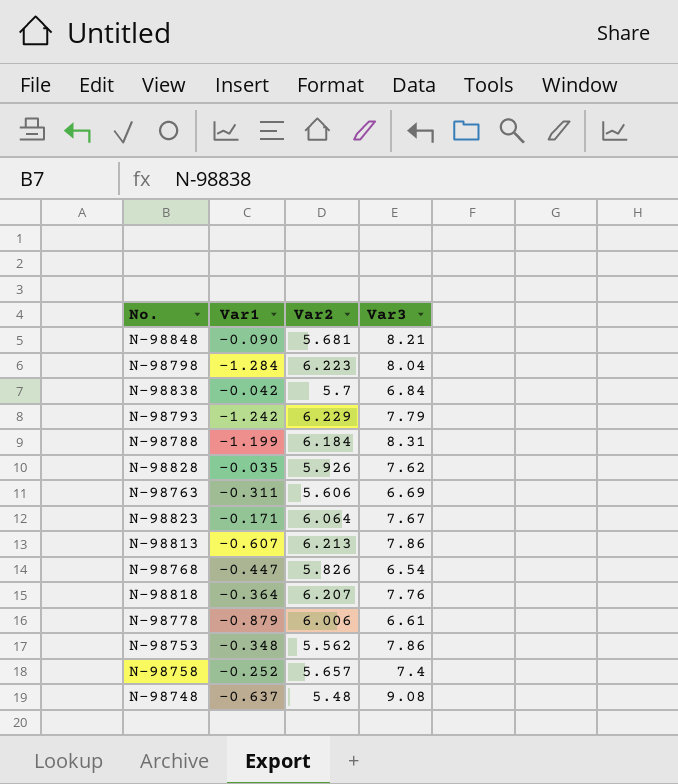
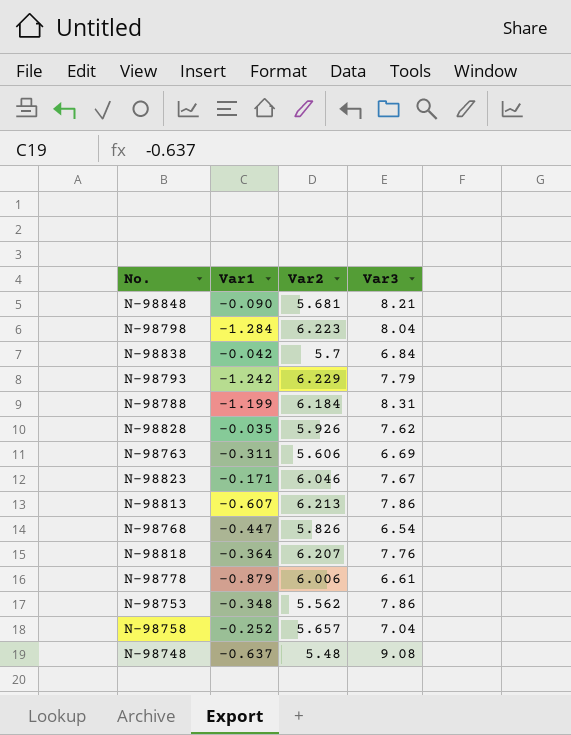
N-98823 | Var2: 6.064 -> 6.046
N-98758 | Var3: 7.4 -> 7.04

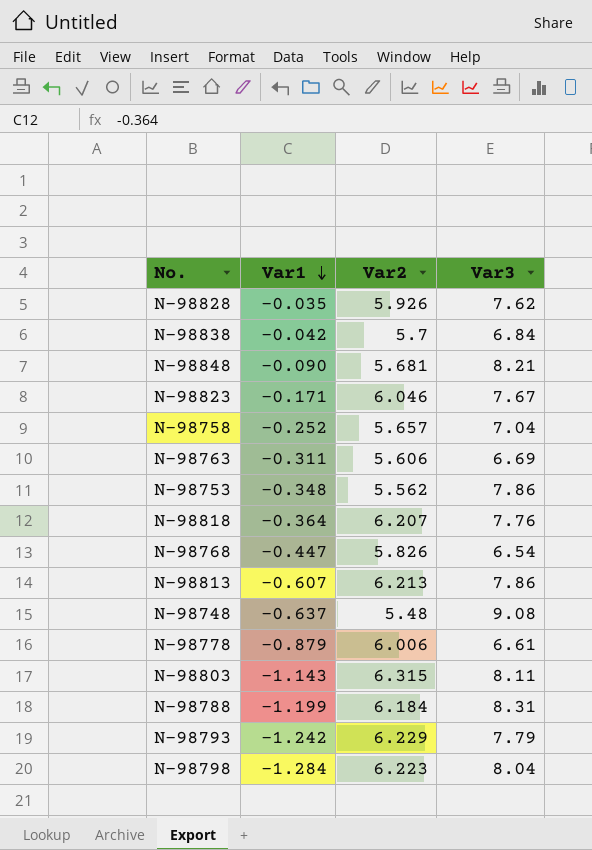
row order: none -> Var1 descending
row N-98803: none -> -1.143 | 6.315 | 8.11

